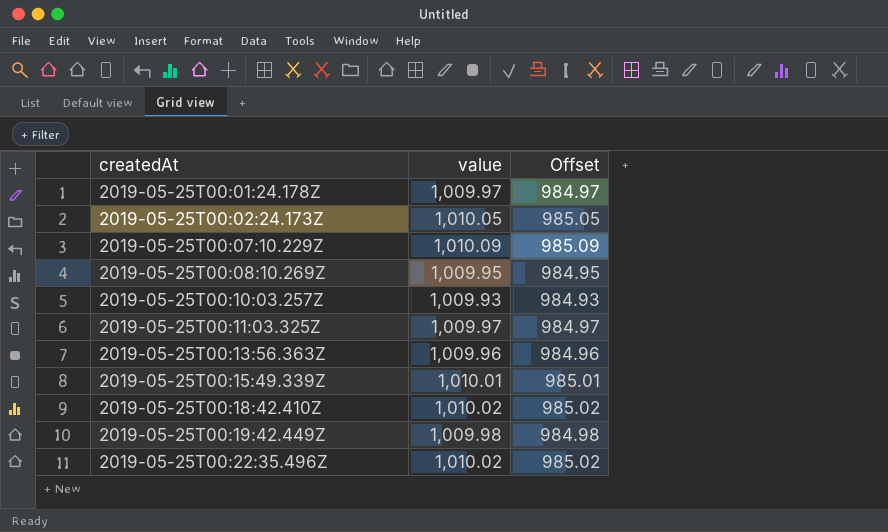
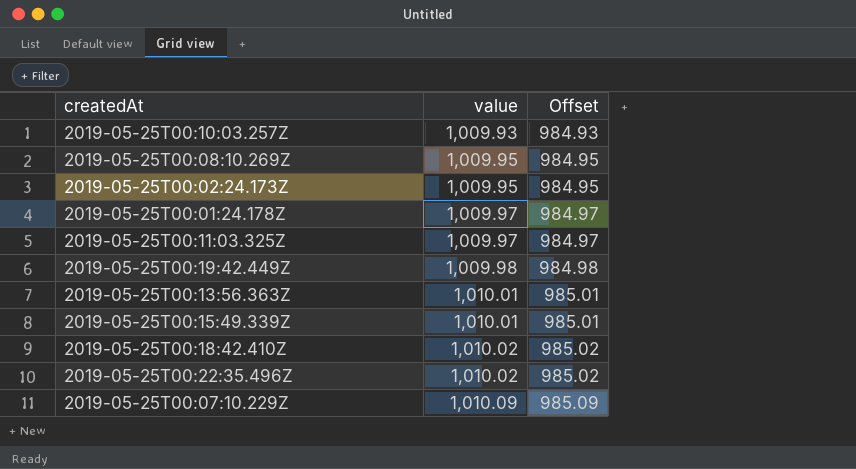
row order: createdAt ascending -> value ascending
2019-05-25T00:02:24.173Z | value: 1,010.05 -> 1,009.95
2019-05-25T00:02:24.173Z | Offset: 985.05 -> 984.95
2019-05-25T00:13:56.363Z | value: 1,009.96 -> 1,010.01
2019-05-25T00:13:56.363Z | Offset: 984.96 -> 985.01

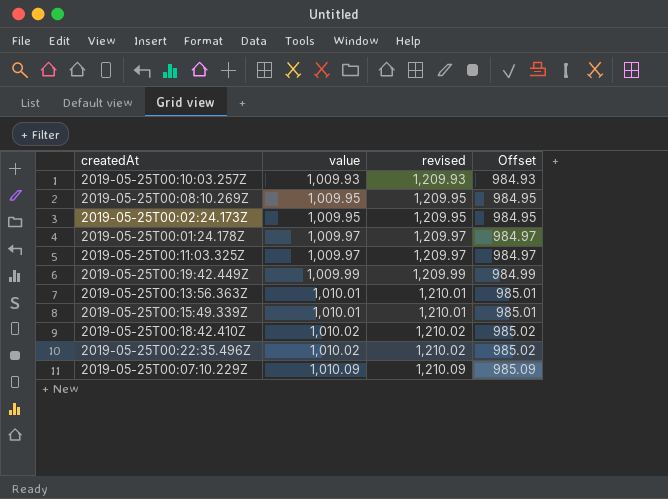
column revised | formula: none -> [value] + 200
2019-05-25T00:19:42.449Z | value: 1,009.98 -> 1,009.99
2019-05-25T00:19:42.449Z | Offset: 984.98 -> 984.99

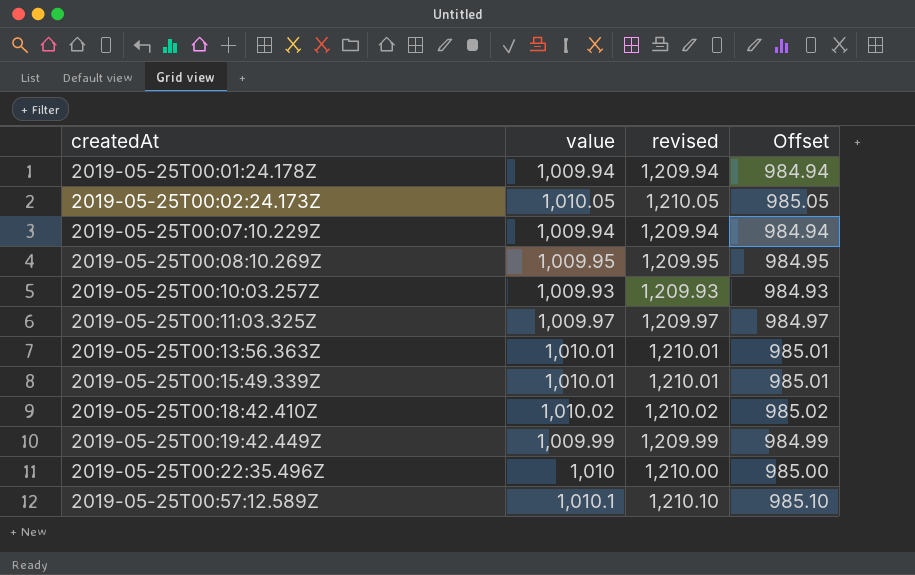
row order: value ascending -> createdAt ascending
2019-05-25T00:01:24.178Z | value: 1,009.97 -> 1,009.94
2019-05-25T00:01:24.178Z | revised: 1,209.97 -> 1,209.94
2019-05-25T00:01:24.178Z | Offset: 984.97 -> 984.94
2019-05-25T00:02:24.173Z | value: 1,009.95 -> 1,010.05
2019-05-25T00:02:24.173Z | revised: 1,209.95 -> 1,210.05
2019-05-25T00:02:24.173Z | Offset: 984.95 -> 985.05
2019-05-25T00:07:10.229Z | value: 1,010.09 -> 1,009.94
2019-05-25T00:07:10.229Z | revised: 1,210.09 -> 1,209.94
2019-05-25T00:07:10.229Z | Offset: 985.09 -> 984.94
2019-05-25T00:22:35.496Z | value: 1,010.02 -> 1,010
2019-05-25T00:22:35.496Z | revised: 1,210.02 -> 1,210.00
2019-05-25T00:22:35.496Z | Offset: 985.02 -> 985.00
row 2019-05-25T00:57:12.589Z: none -> 1,010.1 | 1,210.10 | 985.10

